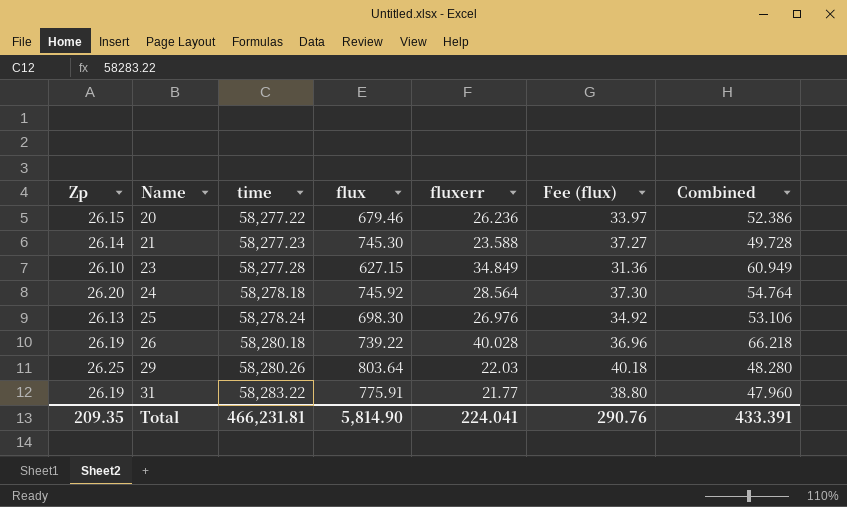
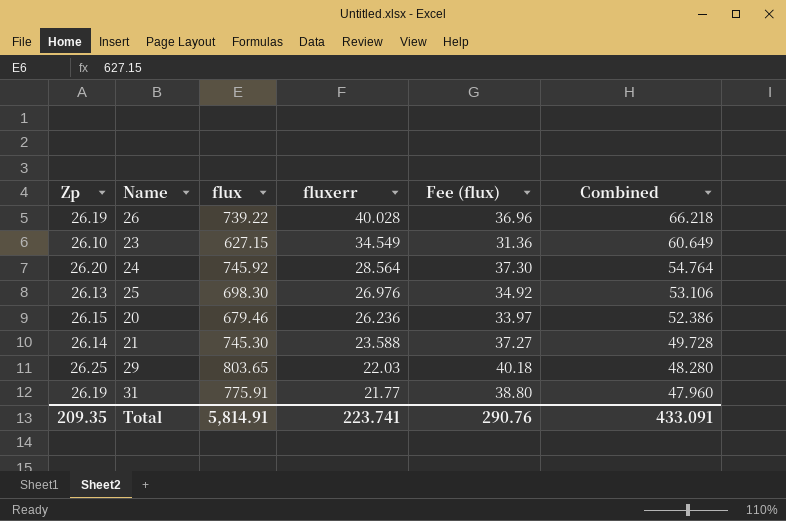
row order: Name ascending -> fluxerr descending
column time | position: 3 -> none
23 | fluxerr: 34.849 -> 34.549
23 | Combined: 60.949 -> 60.649
29 | flux: 803.64 -> 803.65
Total | flux: 5,814.90 -> 5,814.91
Total | fluxerr: 224.041 -> 223.741
Total | Combined: 433.391 -> 433.091

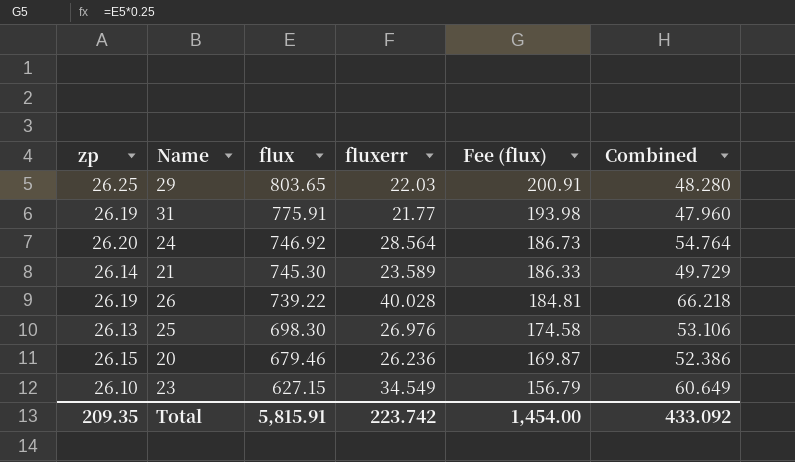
row order: fluxerr descending -> flux descending
column name: Zp -> zp
column Fee (flux) | formula: [flux] * 0.05 -> [flux] * 0.25
24 | flux: 745.92 -> 746.92
21 | fluxerr: 23.588 -> 23.589
21 | Combined: 49.728 -> 49.729
Total | flux: 5,814.91 -> 5,815.91
Total | fluxerr: 223.741 -> 223.742
Total | Fee (flux): 290.76 -> 1,454.00
Total | Combined: 433.091 -> 433.092

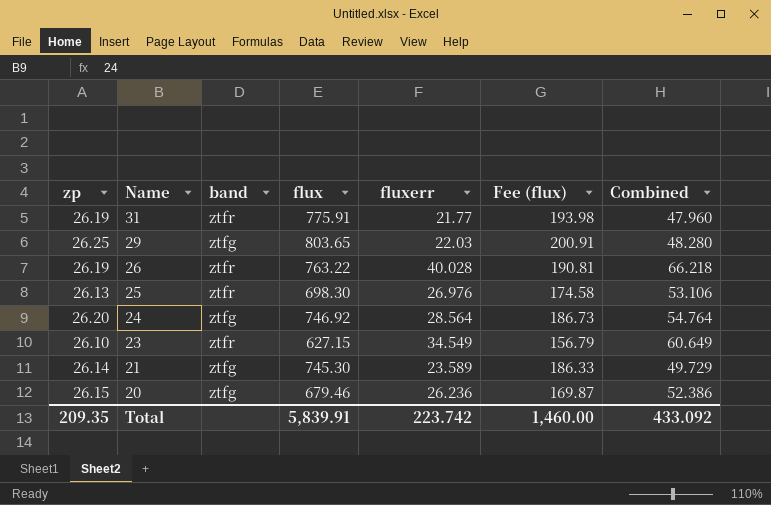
row order: flux descending -> Name descending
column band | position: none -> 3
26 | flux: 739.22 -> 763.22
26 | Fee (flux): 184.81 -> 190.81
Total | flux: 5,815.91 -> 5,839.91
Total | Fee (flux): 1,454.00 -> 1,460.00

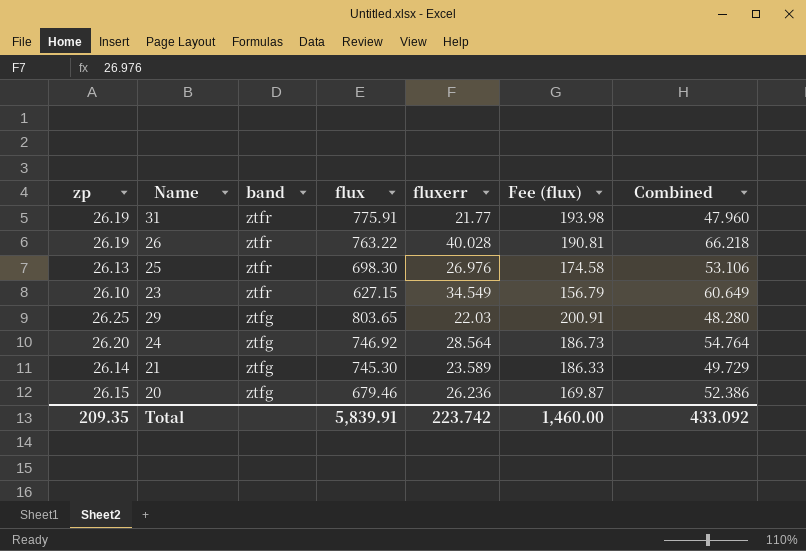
row order: Name descending -> band descending

